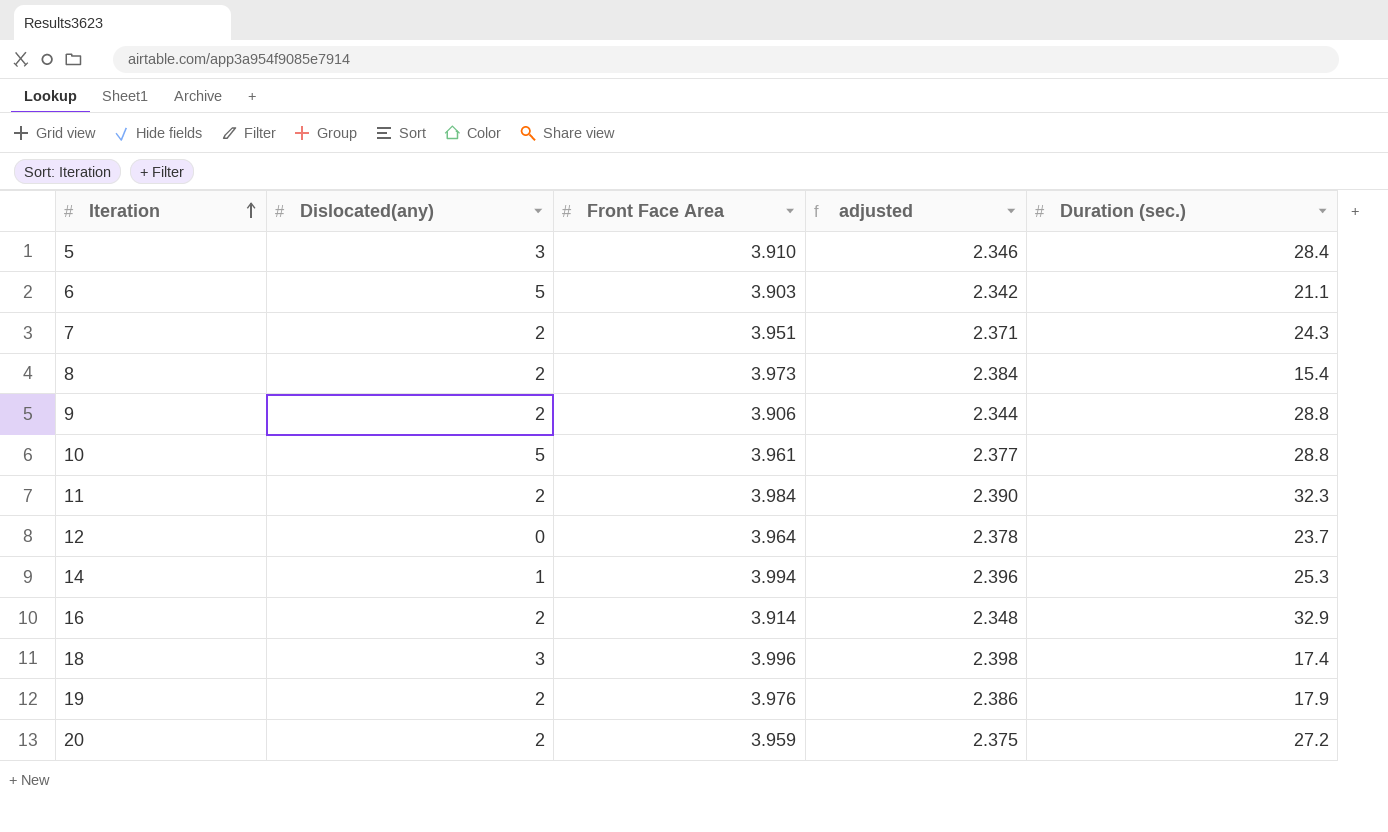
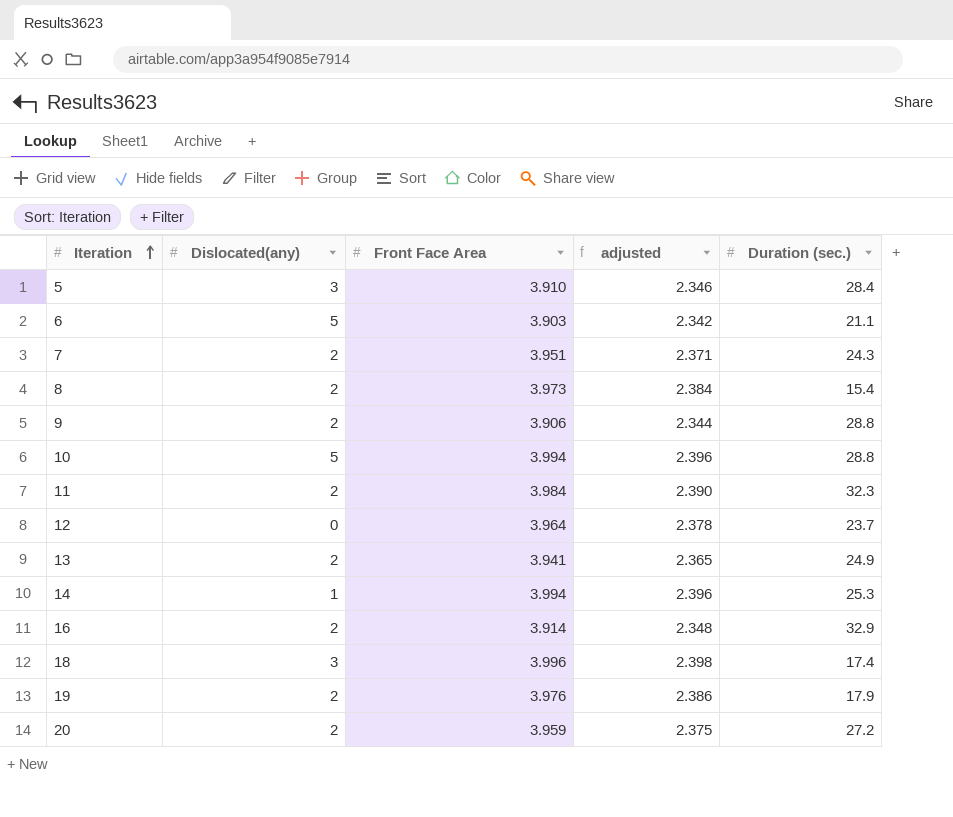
10 | Front Face Area: 3.961 -> 3.994
10 | adjusted: 2.377 -> 2.396
row 13: none -> 2 | 3.941 | 2.365 | 24.9

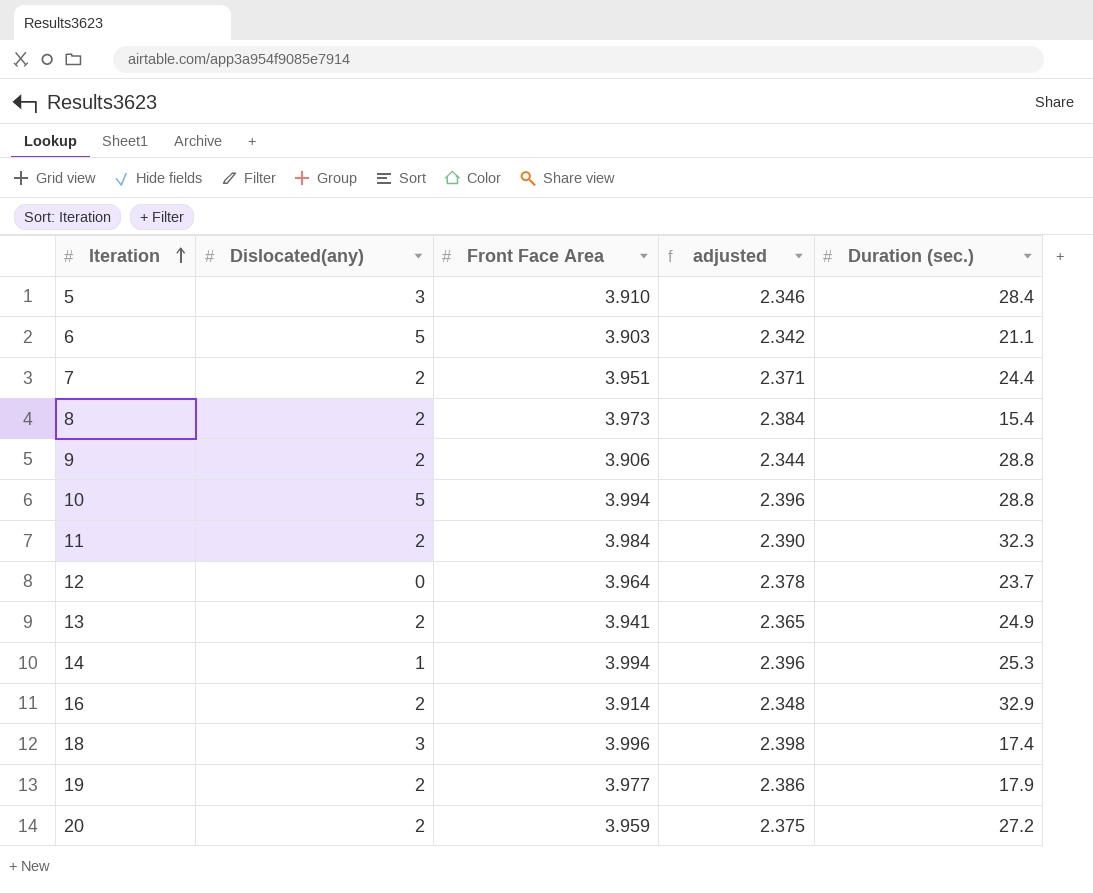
7 | Duration (sec.): 24.3 -> 24.4
19 | Front Face Area: 3.976 -> 3.977

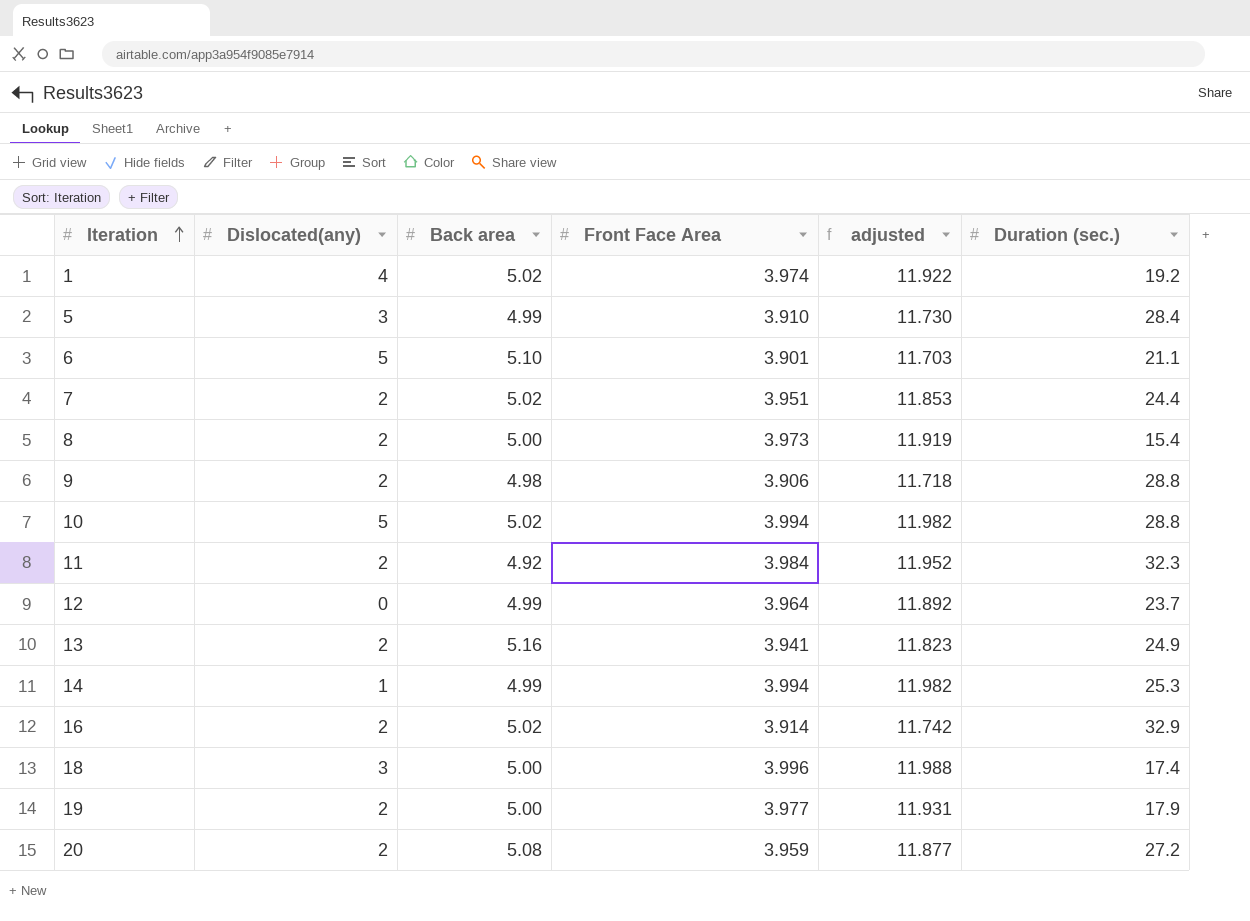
column Back area | position: none -> 3
column adjusted | formula: [Front Face Area] * 0.6 -> [Front Face Area] * 3
row 1: none -> 4 | 5.02 | 3.974 | 11.922 | 19.2
6 | Front Face Area: 3.903 -> 3.901

